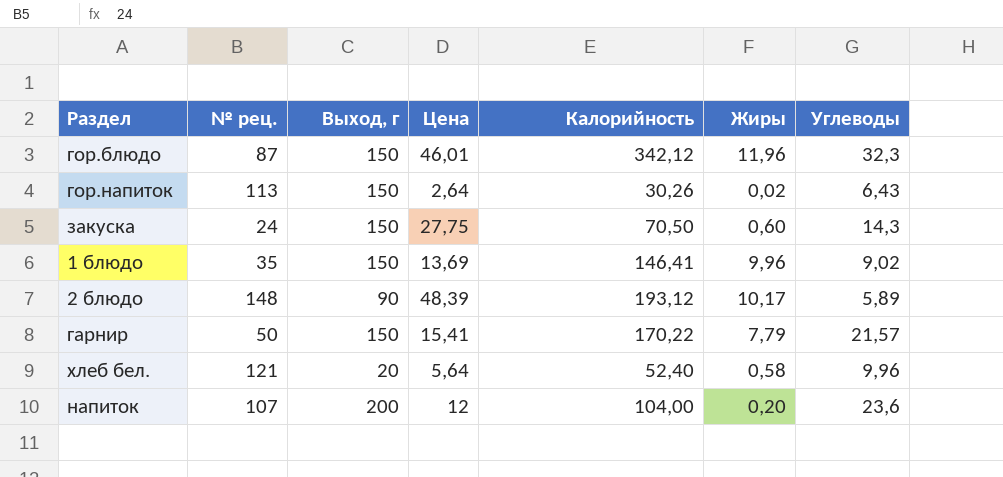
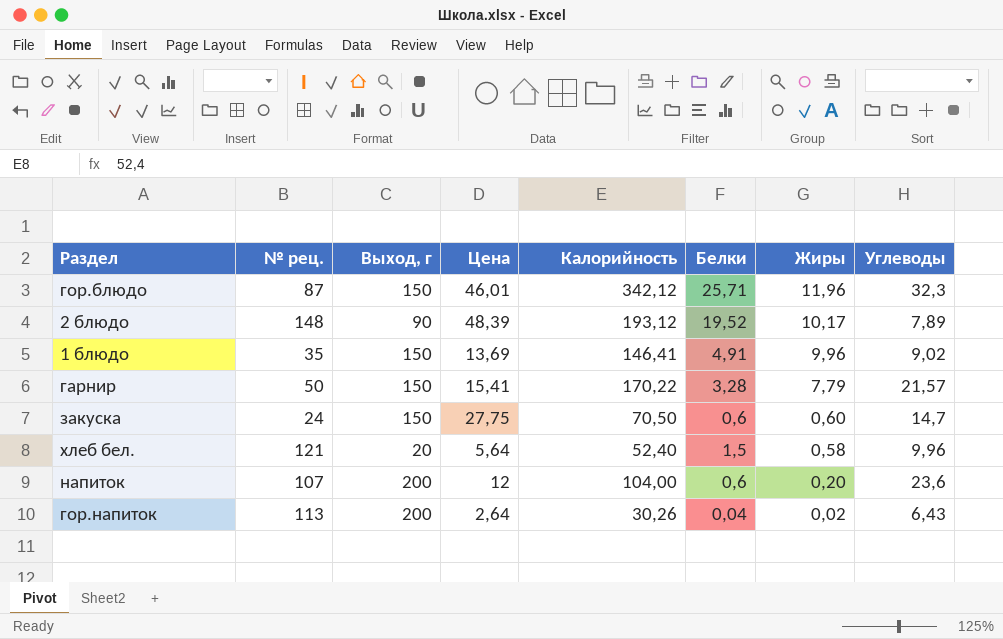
row order: none -> Жиры descending
column Белки | position: none -> 6
2 блюдо | Углеводы: 5,89 -> 7,89
закуска | Углеводы: 14,3 -> 14,7
гор.напиток | Выход, г: 150 -> 200

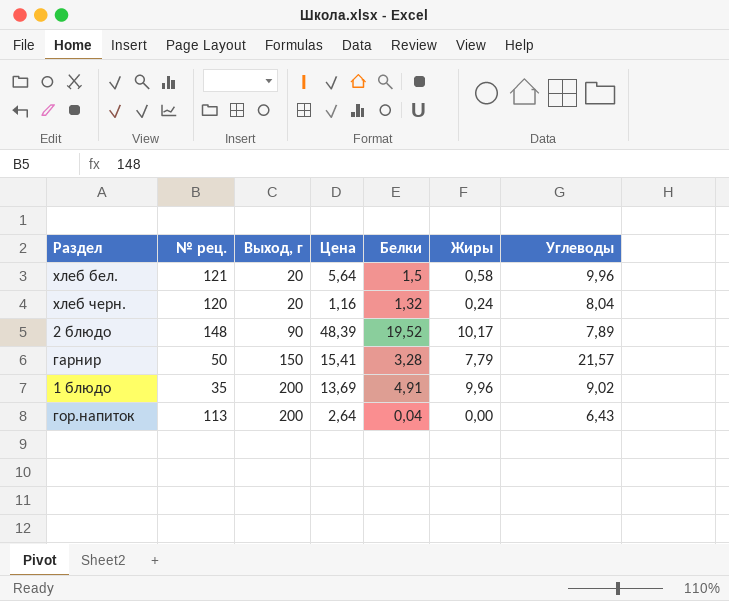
row order: Жиры descending -> Выход, г ascending
column Калорийность | position: 5 -> none
row гор.блюдо: 87 | 150 | 46,01 | 342,12 | 25,71 | 11,96 | 32,3 -> none
row закуска: 24 | 150 | 27,75 | 70,50 | 0,6 | 0,60 | 14,7 -> none
row напиток: 107 | 200 | 12 | 104,00 | 0,6 | 0,20 | 23,6 -> none
row хлеб черн.: none -> 120 | 20 | 1,16 | 1,32 | 0,24 | 8,04
1 блюдо | Выход, г: 150 -> 200
гор.напиток | Жиры: 0,02 -> 0,00

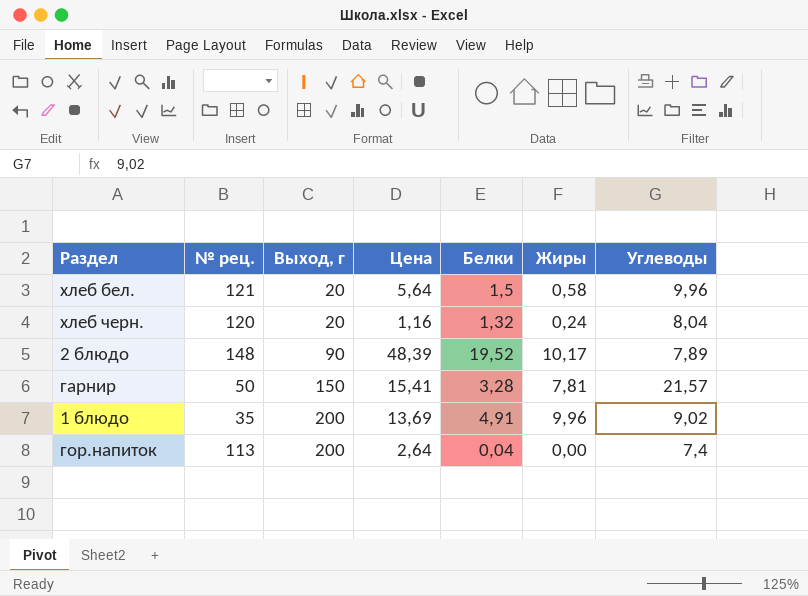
гарнир | Жиры: 7,79 -> 7,81
гор.напиток | Углеводы: 6,43 -> 7,4

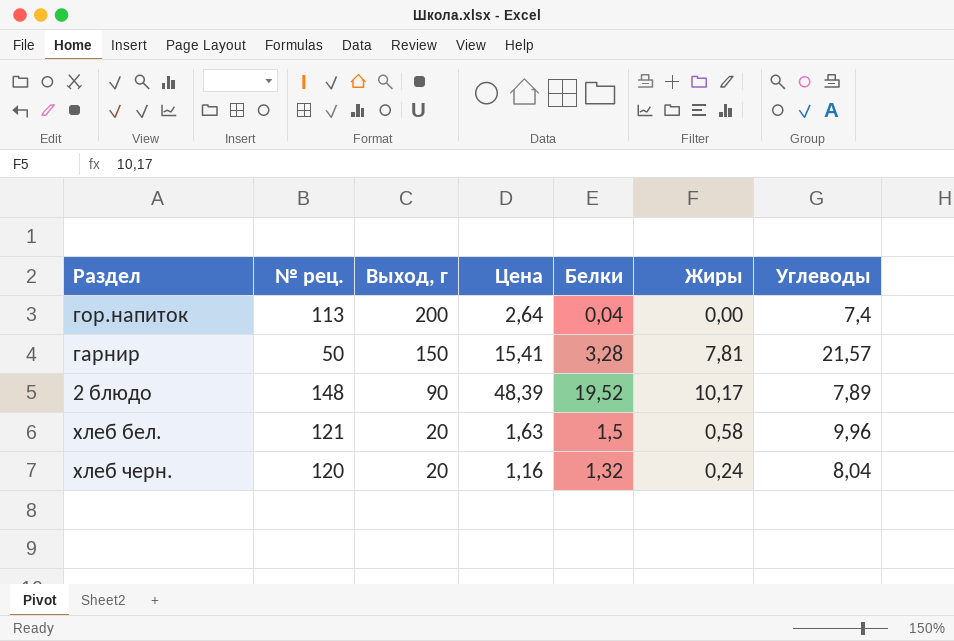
row order: Выход, г ascending -> Выход, г descending
row 1 блюдо: 35 | 200 | 13,69 | 4,91 | 9,96 | 9,02 -> none
хлеб бел. | Цена: 5,64 -> 1,63

